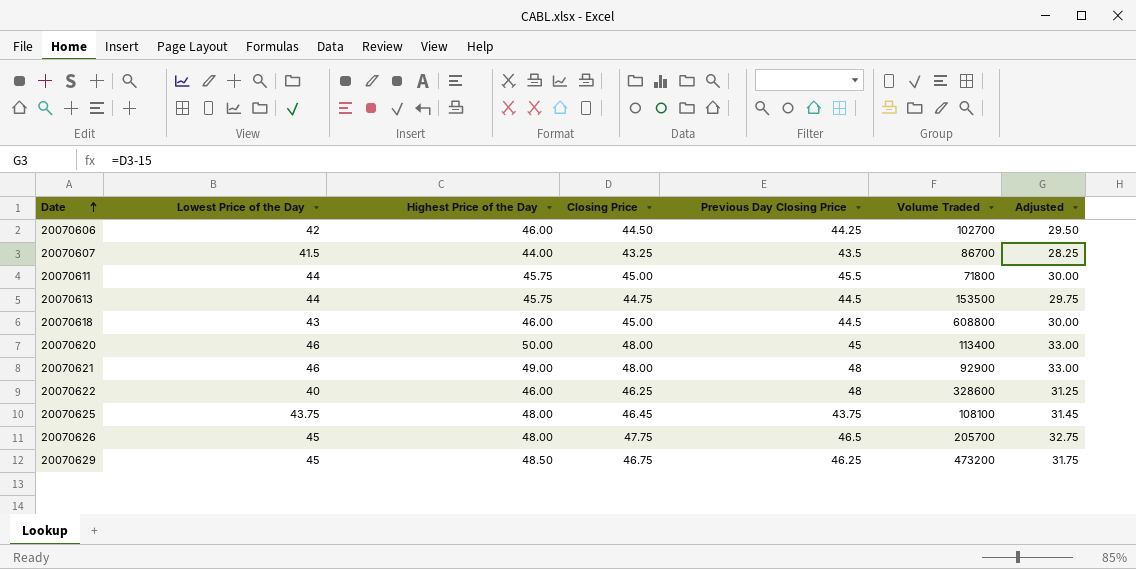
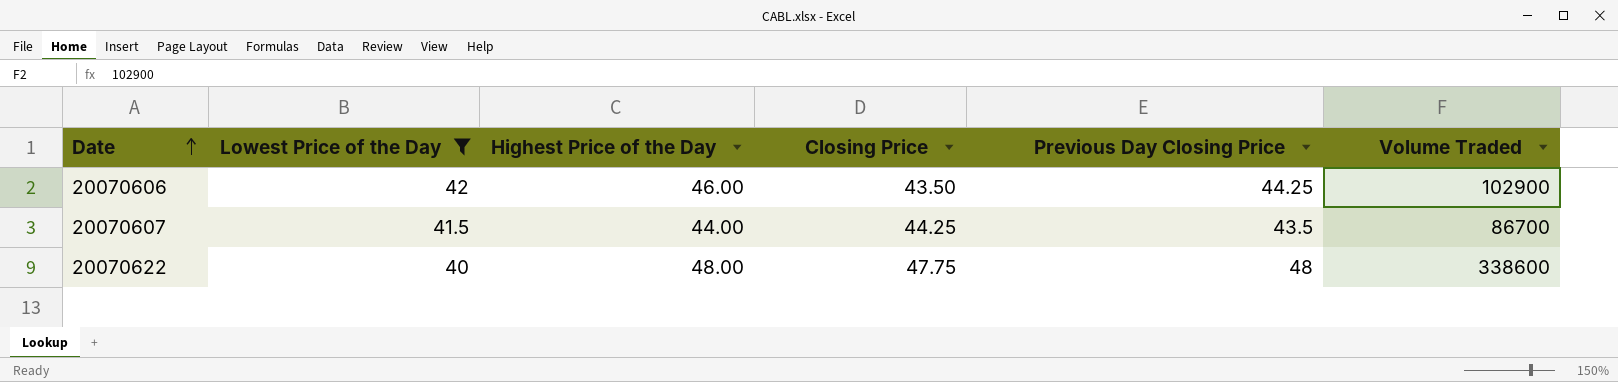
filter: none -> Lowest Price of the Day <= 42
column Adjusted | formula: [Closing Price] - 15 -> none
20070606 | Closing Price: 44.50 -> 43.50
20070606 | Volume Traded: 102700 -> 102900
20070607 | Closing Price: 43.25 -> 44.25
20070622 | Highest Price of the Day: 46.00 -> 48.00
20070622 | Closing Price: 46.25 -> 47.75
20070622 | Volume Traded: 328600 -> 338600

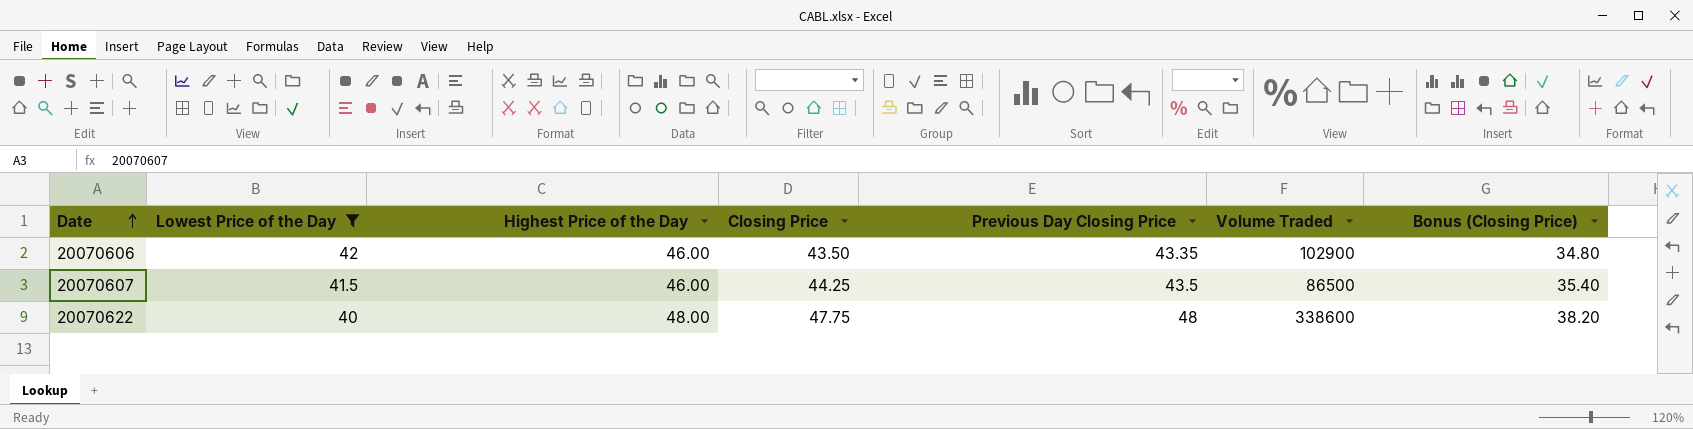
column Bonus (Closing Price) | formula: none -> [Closing Price] * 0.8
20070606 | Previous Day Closing Price: 44.25 -> 43.35
20070607 | Highest Price of the Day: 44.00 -> 46.00
20070607 | Volume Traded: 86700 -> 86500

